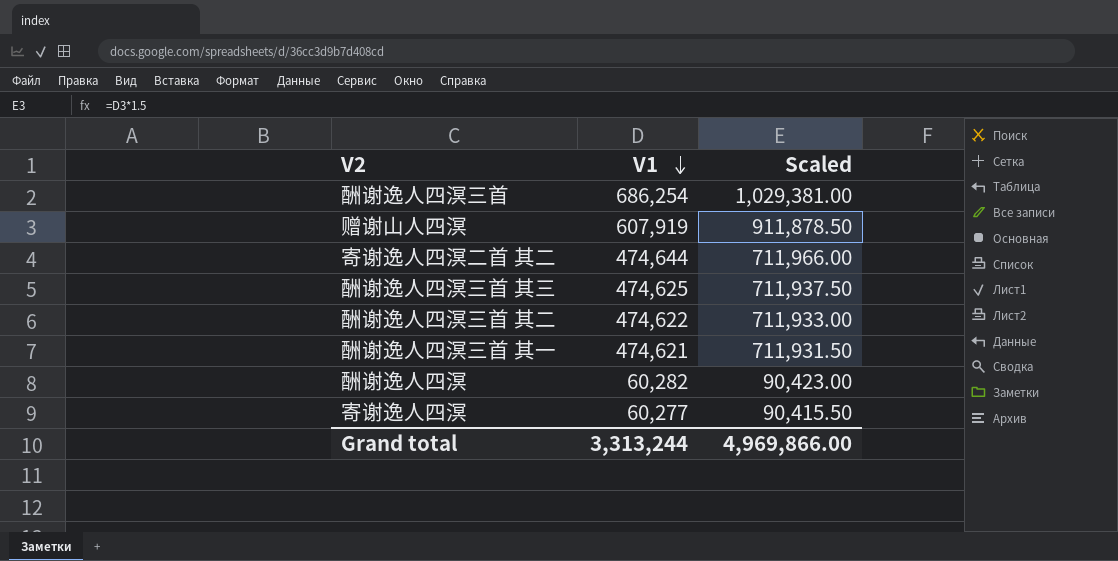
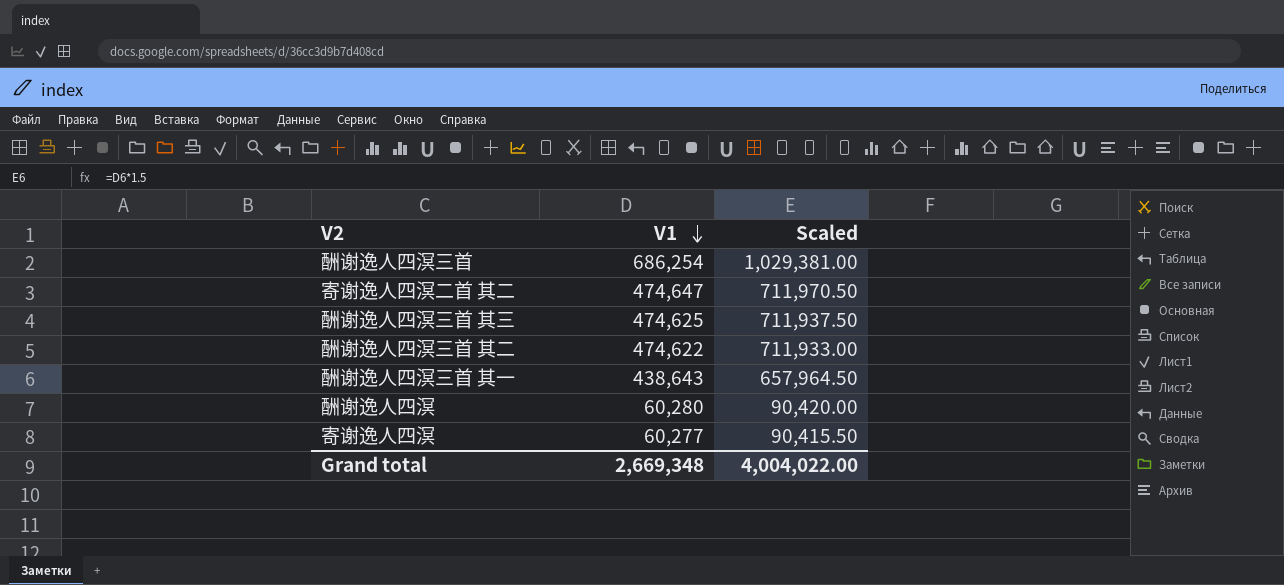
row 赠谢山人四溟: 607,919 | 911,878.50 -> none
寄谢逸人四溟二首 其二 | V1: 474,644 -> 474,647
寄谢逸人四溟二首 其二 | Scaled: 711,966.00 -> 711,970.50
酬谢逸人四溟三首 其一 | V1: 474,621 -> 438,643
酬谢逸人四溟三首 其一 | Scaled: 711,931.50 -> 657,964.50
酬谢逸人四溟 | V1: 60,282 -> 60,280
酬谢逸人四溟 | Scaled: 90,423.00 -> 90,420.00
Grand total | V1: 3,313,244 -> 2,669,348
Grand total | Scaled: 4,969,866.00 -> 4,004,022.00

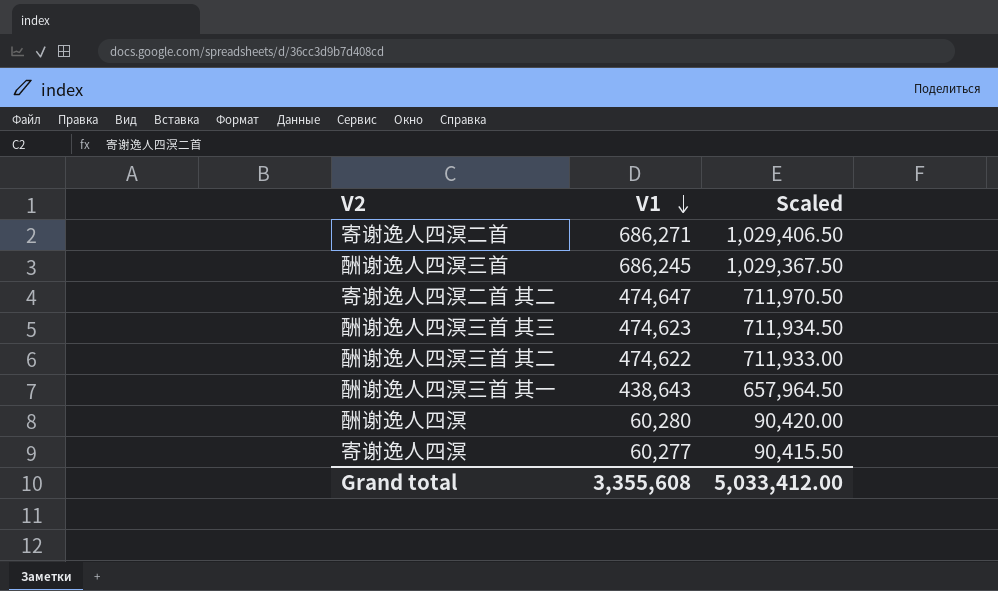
row 寄谢逸人四溟二首: none -> 686,271 | 1,029,406.50
酬谢逸人四溟三首 | V1: 686,254 -> 686,245
酬谢逸人四溟三首 | Scaled: 1,029,381.00 -> 1,029,367.50
酬谢逸人四溟三首 其三 | V1: 474,625 -> 474,623
酬谢逸人四溟三首 其三 | Scaled: 711,937.50 -> 711,934.50
Grand total | V1: 2,669,348 -> 3,355,608
Grand total | Scaled: 4,004,022.00 -> 5,033,412.00

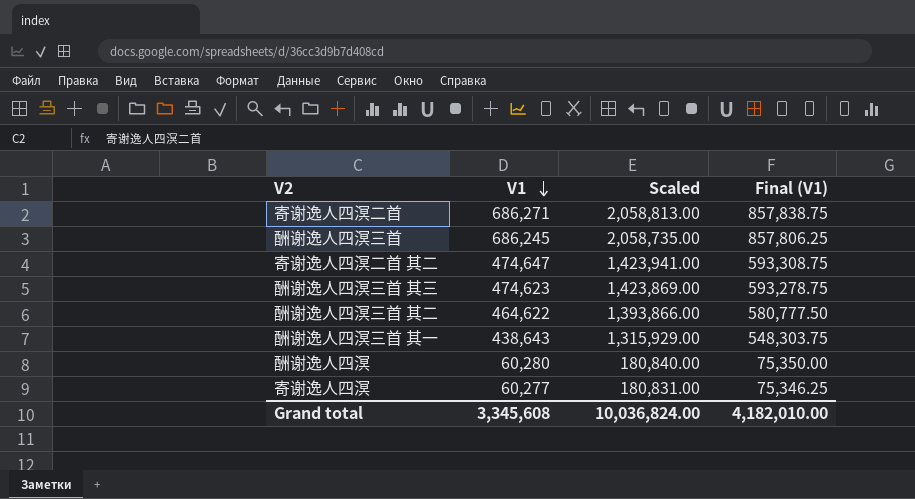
column Scaled | formula: [V1] * 1.5 -> [V1] * 3
column Final (V1) | formula: none -> [V1] * 1.25
酬谢逸人四溟三首 其二 | V1: 474,622 -> 464,622
Grand total | V1: 3,355,608 -> 3,345,608
Grand total | Scaled: 5,033,412.00 -> 10,036,824.00

